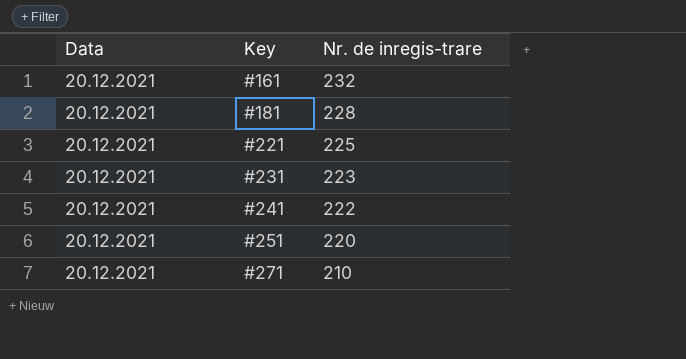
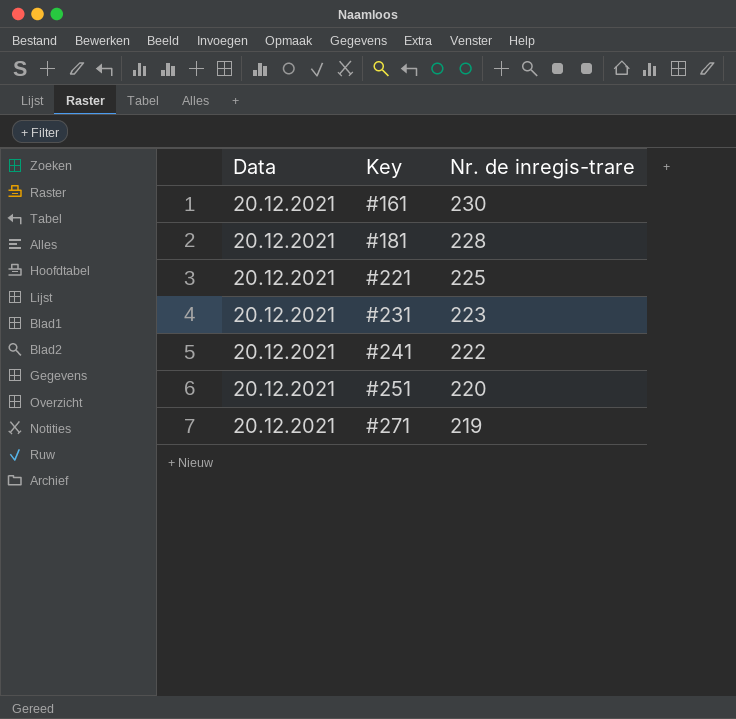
#161 | Nr. de inregis-trare: 232 -> 230
#271 | Nr. de inregis-trare: 210 -> 219

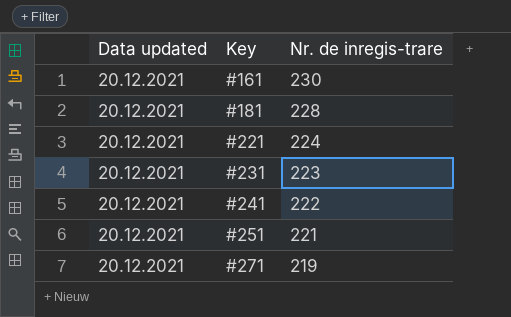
column name: Data -> Data updated
#221 | Nr. de inregis-trare: 225 -> 224
#251 | Nr. de inregis-trare: 220 -> 221

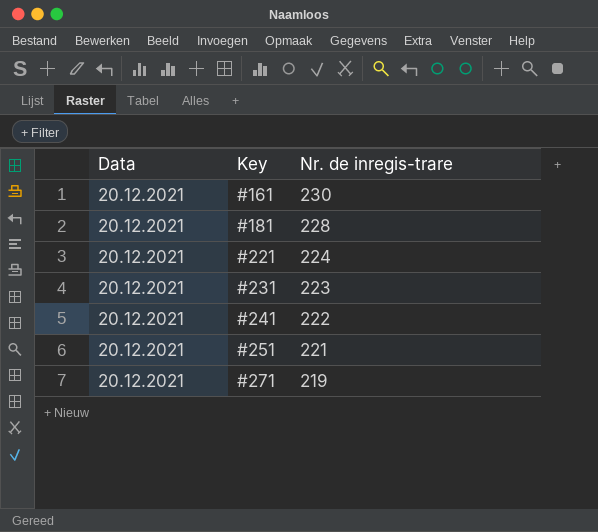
column name: Data updated -> Data

